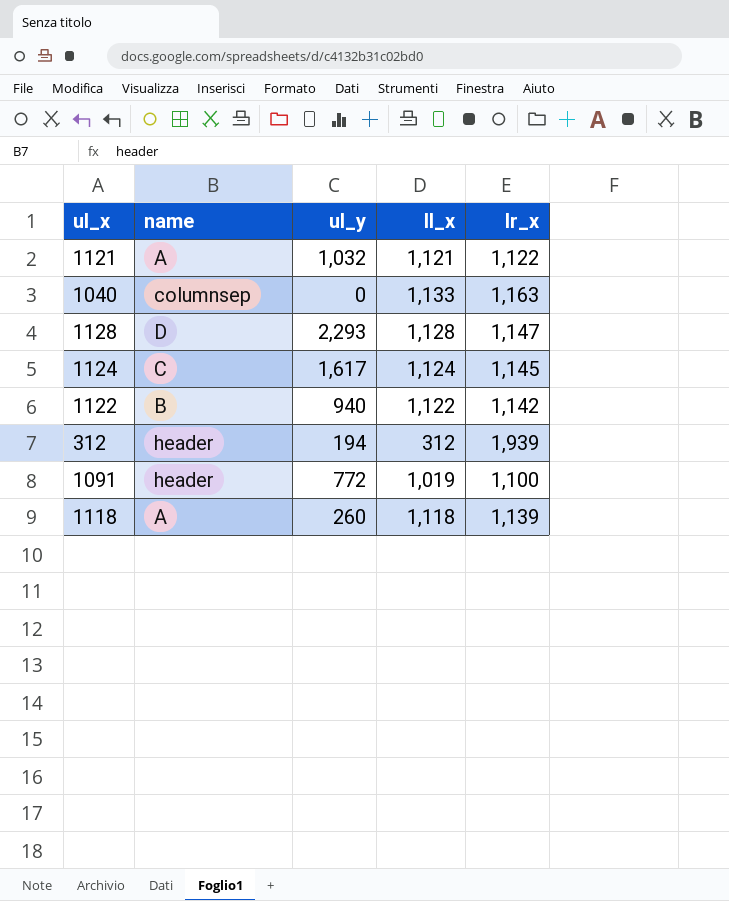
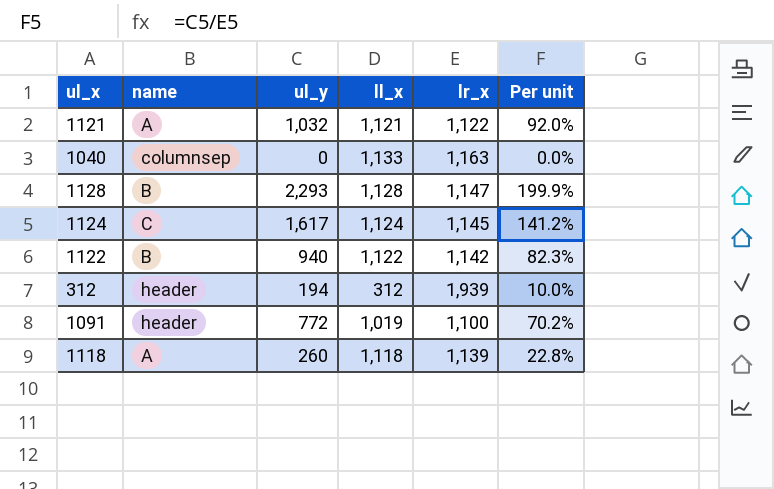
column Per unit | formula: none -> [ul_y] / [lr_x]
1128 | name: D -> B

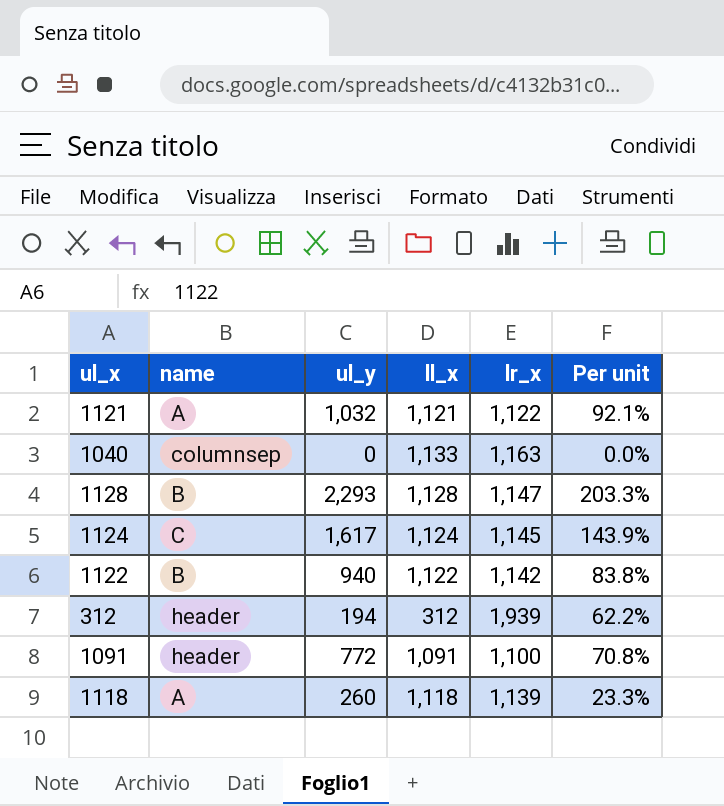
column Per unit | formula: [ul_y] / [lr_x] -> [ul_y] / [ll_x]
1091 | ll_x: 1,019 -> 1,091

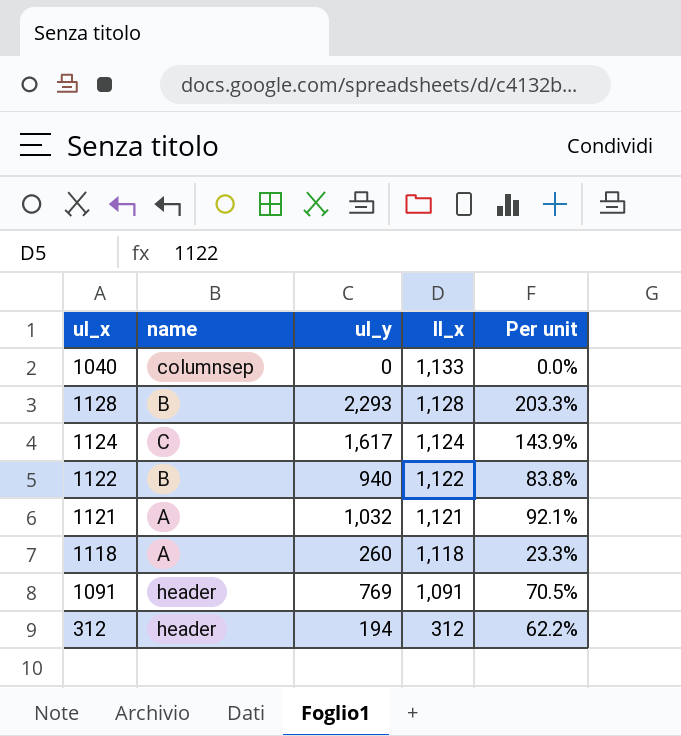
row order: none -> ll_x descending
column lr_x | position: 5 -> none
1091 | ul_y: 772 -> 769
1091 | Per unit: 70.8% -> 70.5%

